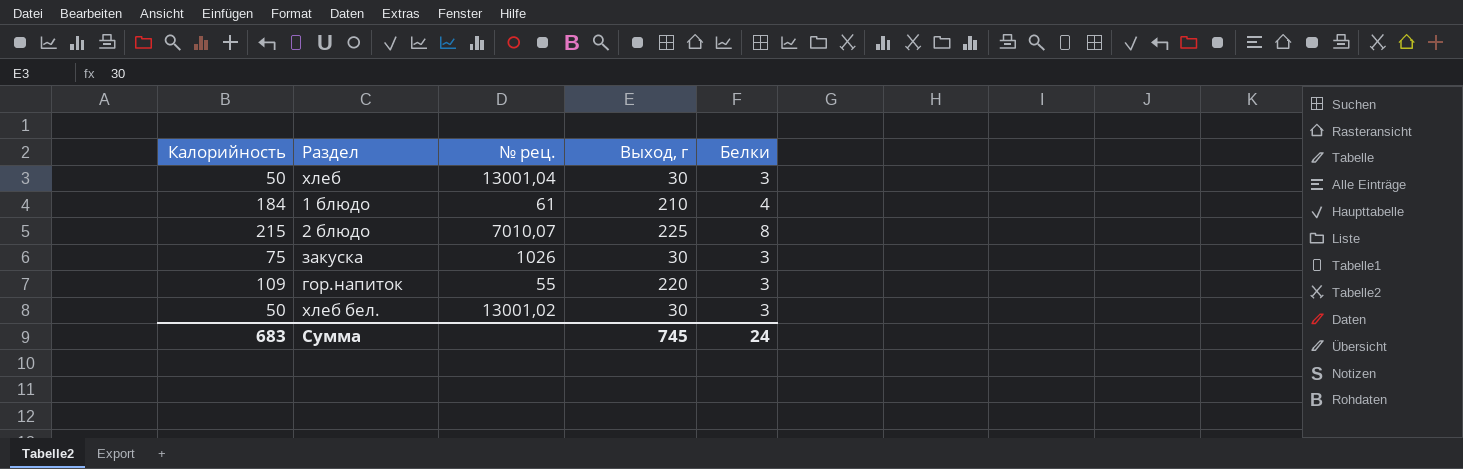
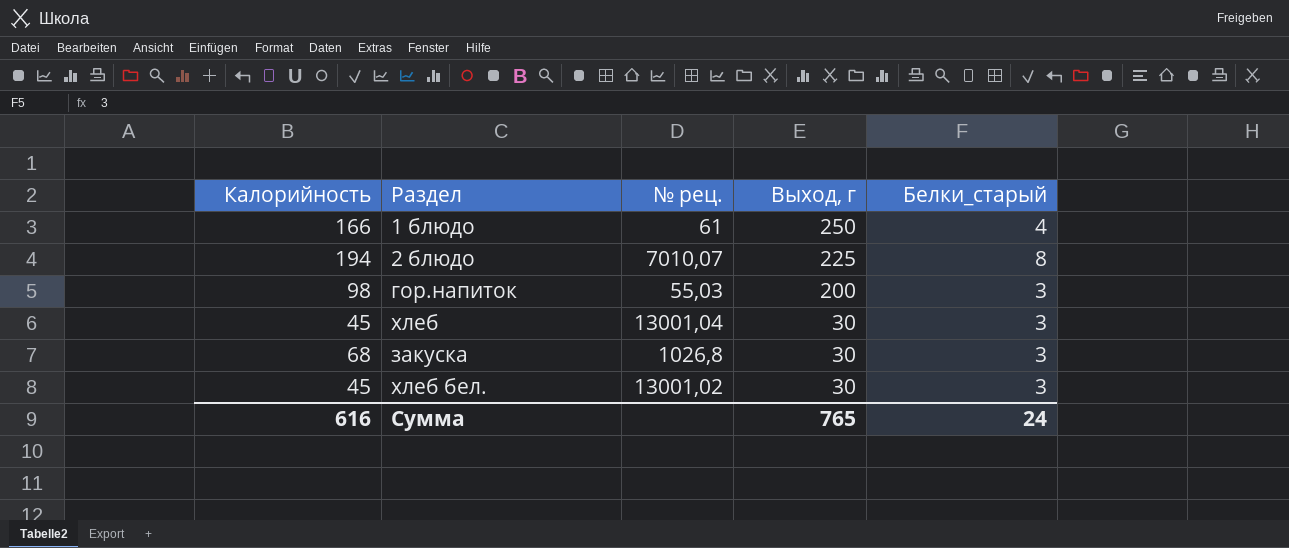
row order: none -> Выход, г descending
column name: Белки -> Белки_старый
1 блюдо | Калорийность: 184 -> 166
1 блюдо | Выход, г: 210 -> 250
2 блюдо | Калорийность: 215 -> 194
гор.напиток | Калорийность: 109 -> 98
гор.напиток | № рец.: 55 -> 55,03
гор.напиток | Выход, г: 220 -> 200
хлеб | Калорийность: 50 -> 45
закуска | Калорийность: 75 -> 68
закуска | № рец.: 1026 -> 1026,8
хлеб бел. | Калорийность: 50 -> 45
Сумма | Калорийность: 683 -> 616
Сумма | Выход, г: 745 -> 765

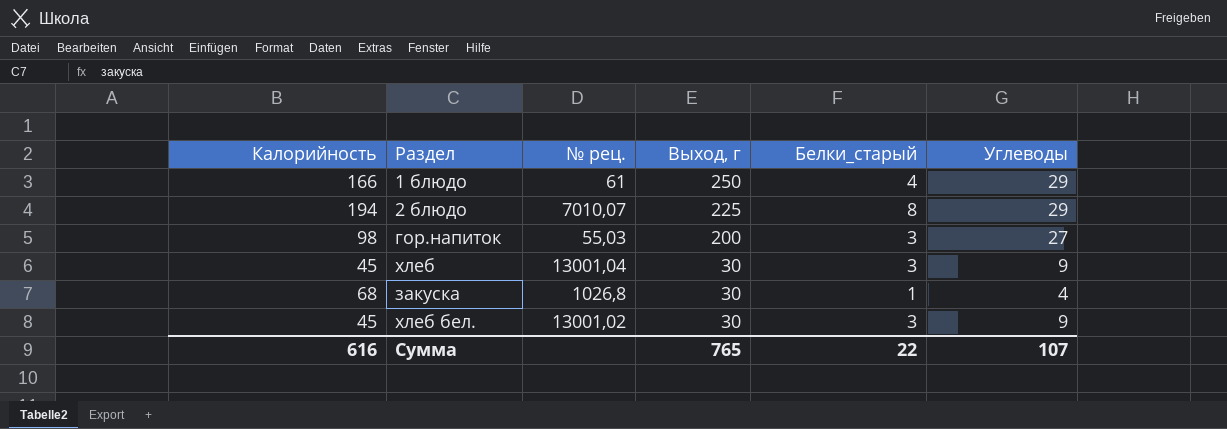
column Углеводы | position: none -> 6
закуска | Белки_старый: 3 -> 1
Сумма | Белки_старый: 24 -> 22

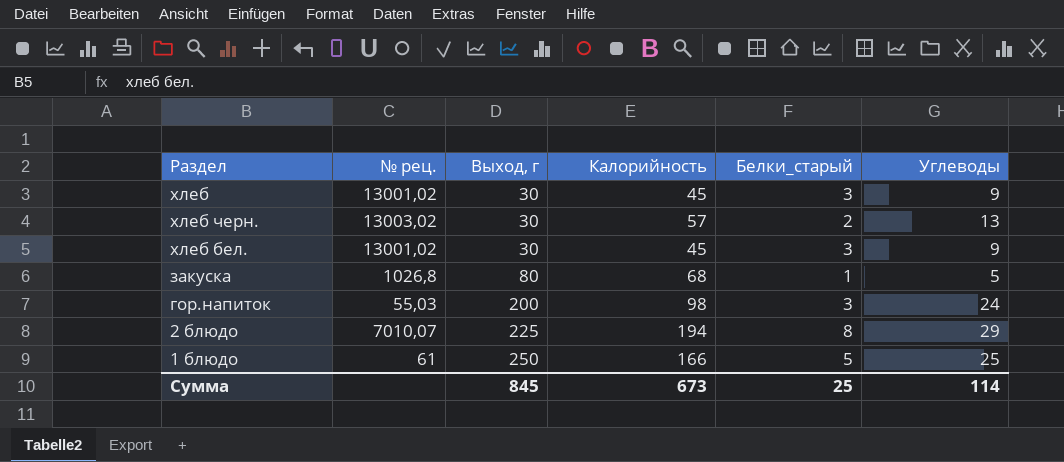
row order: Выход, г descending -> Выход, г ascending
column Калорийность | position: 1 -> 4
хлеб | № рец.: 13001,04 -> 13001,02
row хлеб черн.: none -> 13003,02 | 30 | 57 | 2 | 13
закуска | Выход, г: 30 -> 80
закуска | Углеводы: 4 -> 5
гор.напиток | Углеводы: 27 -> 24
1 блюдо | Белки_старый: 4 -> 5
1 блюдо | Углеводы: 29 -> 25
Сумма | Выход, г: 765 -> 845
Сумма | Калорийность: 616 -> 673
Сумма | Белки_старый: 22 -> 25
Сумма | Углеводы: 107 -> 114

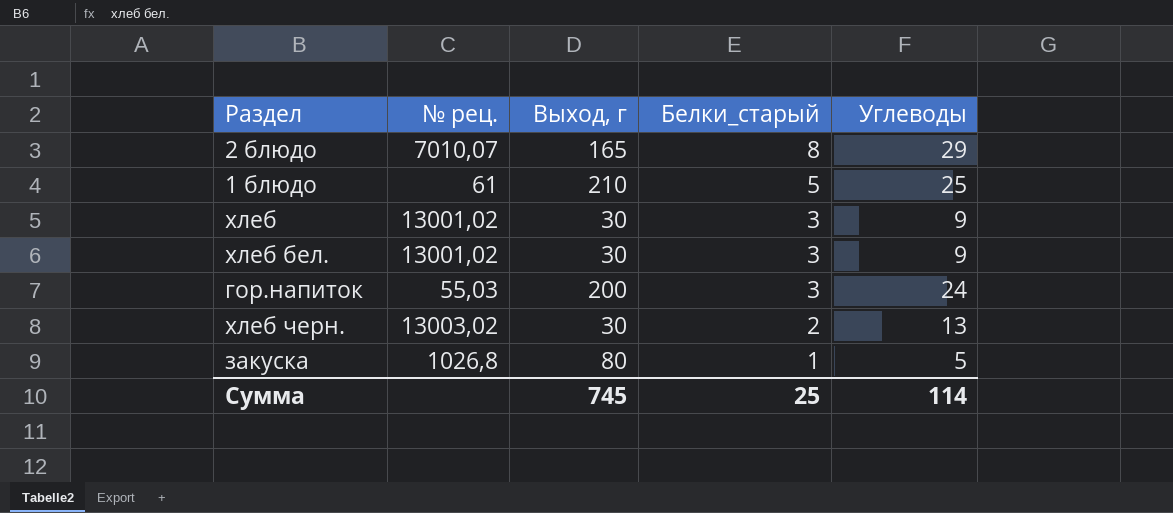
row order: Выход, г ascending -> Белки_старый descending
column Калорийность | position: 4 -> none
2 блюдо | Выход, г: 225 -> 165
1 блюдо | Выход, г: 250 -> 210
Сумма | Выход, г: 845 -> 745

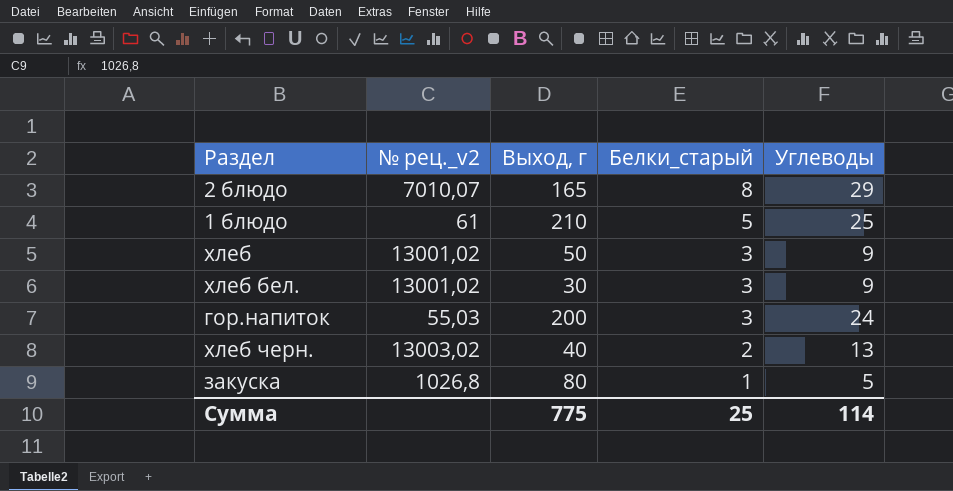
column name: № рец. -> № рец._v2
хлеб | Выход, г: 30 -> 50
хлеб черн. | Выход, г: 30 -> 40
Сумма | Выход, г: 745 -> 775

